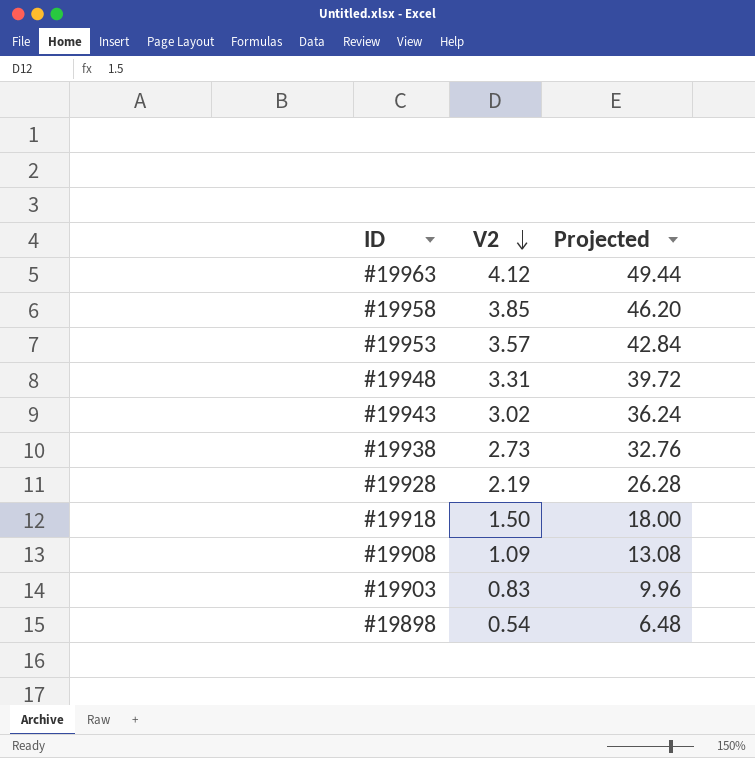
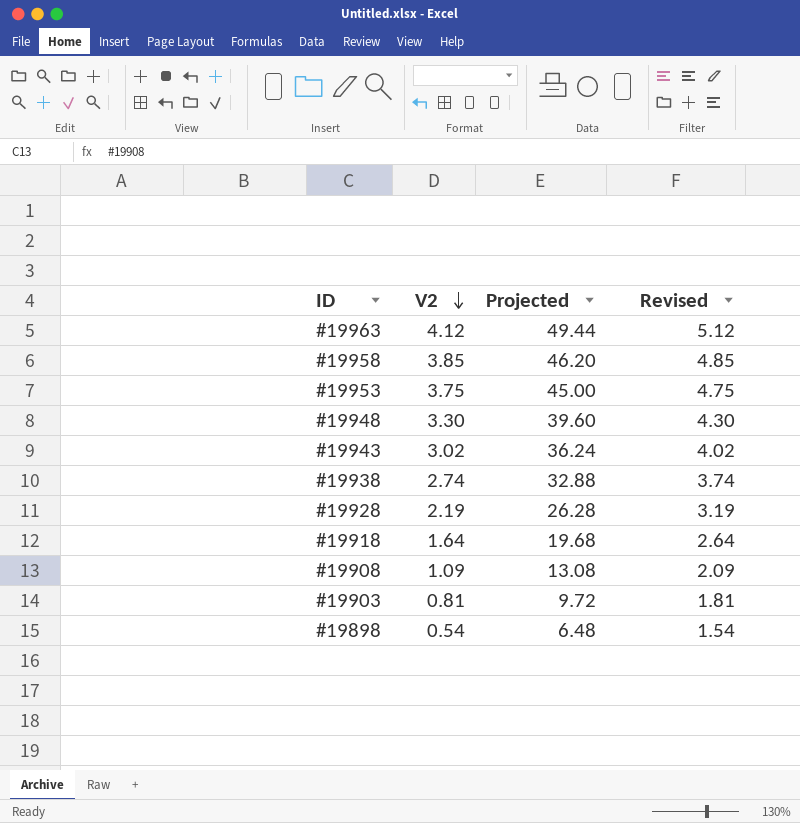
column Revised | formula: none -> [V2] + 1
#19953 | V2: 3.57 -> 3.75
#19953 | Projected: 42.84 -> 45.00
#19948 | V2: 3.31 -> 3.30
#19948 | Projected: 39.72 -> 39.60
#19938 | V2: 2.73 -> 2.74
#19938 | Projected: 32.76 -> 32.88
#19918 | V2: 1.50 -> 1.64
#19918 | Projected: 18.00 -> 19.68
#19903 | V2: 0.83 -> 0.81
#19903 | Projected: 9.96 -> 9.72

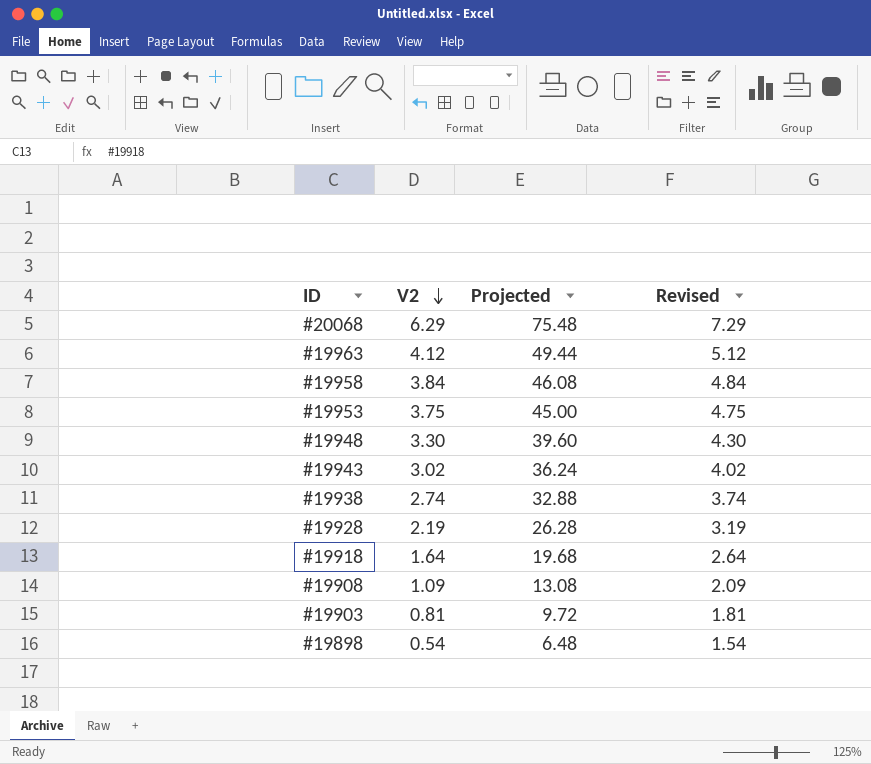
row #20068: none -> 6.29 | 75.48 | 7.29
#19958 | V2: 3.85 -> 3.84
#19958 | Projected: 46.20 -> 46.08
#19958 | Revised: 4.85 -> 4.84

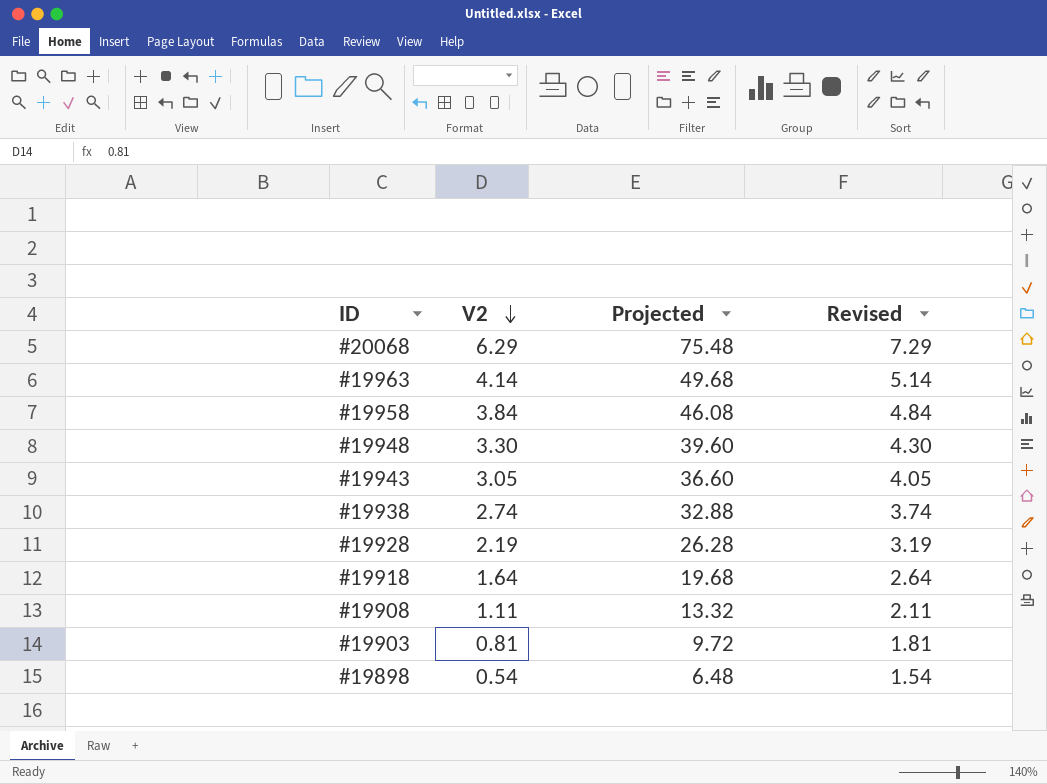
row #19953: 3.75 | 45.00 | 4.75 -> none
#19963 | V2: 4.12 -> 4.14
#19963 | Projected: 49.44 -> 49.68
#19963 | Revised: 5.12 -> 5.14
#19943 | V2: 3.02 -> 3.05
#19943 | Projected: 36.24 -> 36.60
#19943 | Revised: 4.02 -> 4.05
#19908 | V2: 1.09 -> 1.11
#19908 | Projected: 13.08 -> 13.32
#19908 | Revised: 2.09 -> 2.11

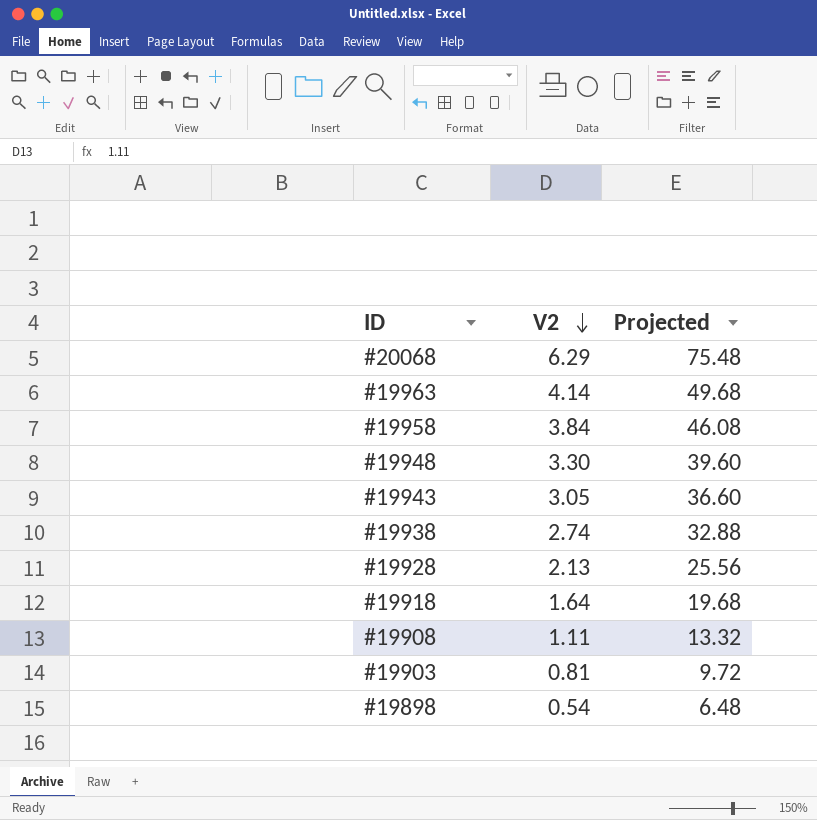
column Revised | formula: [V2] + 1 -> none
#19928 | V2: 2.19 -> 2.13
#19928 | Projected: 26.28 -> 25.56

